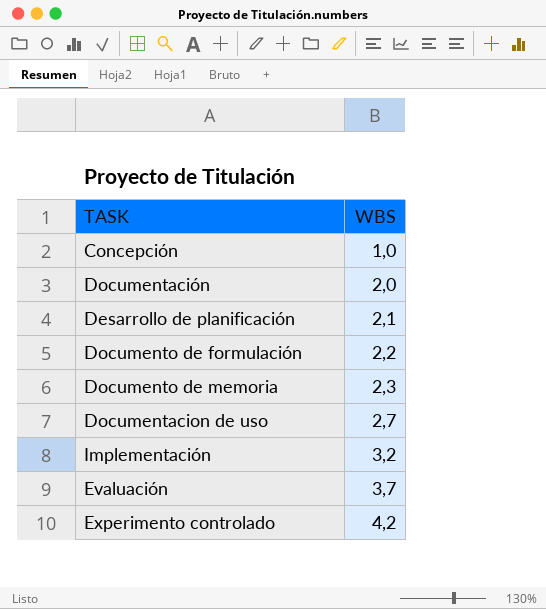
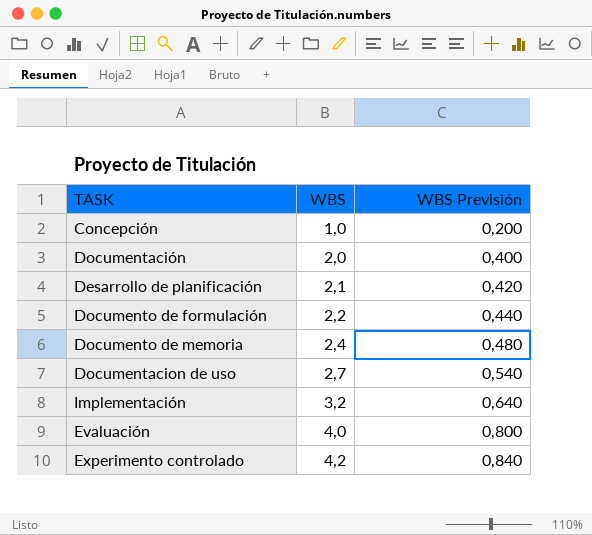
column WBS Previsión | formula: none -> [WBS] * 0,2
Documento de memoria | WBS: 2,3 -> 2,4
Evaluación | WBS: 3,7 -> 4,0

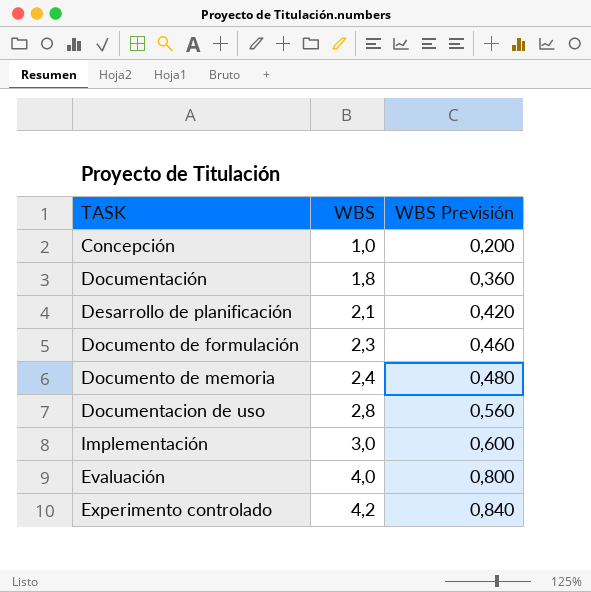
Documentación | WBS: 2,0 -> 1,8
Documentación | WBS Previsión: 0,400 -> 0,360
Documento de formulación | WBS: 2,2 -> 2,3
Documento de formulación | WBS Previsión: 0,440 -> 0,460
Documentacion de uso | WBS: 2,7 -> 2,8
Documentacion de uso | WBS Previsión: 0,540 -> 0,560
Implementación | WBS: 3,2 -> 3,0
Implementación | WBS Previsión: 0,640 -> 0,600

